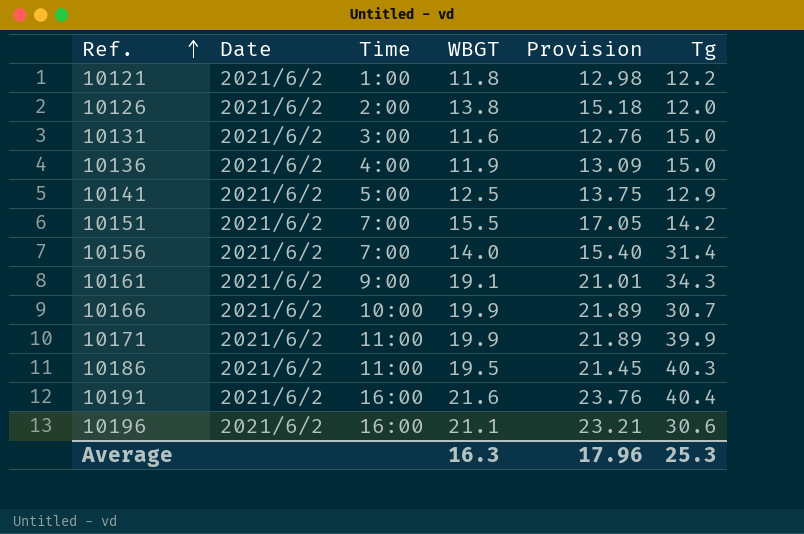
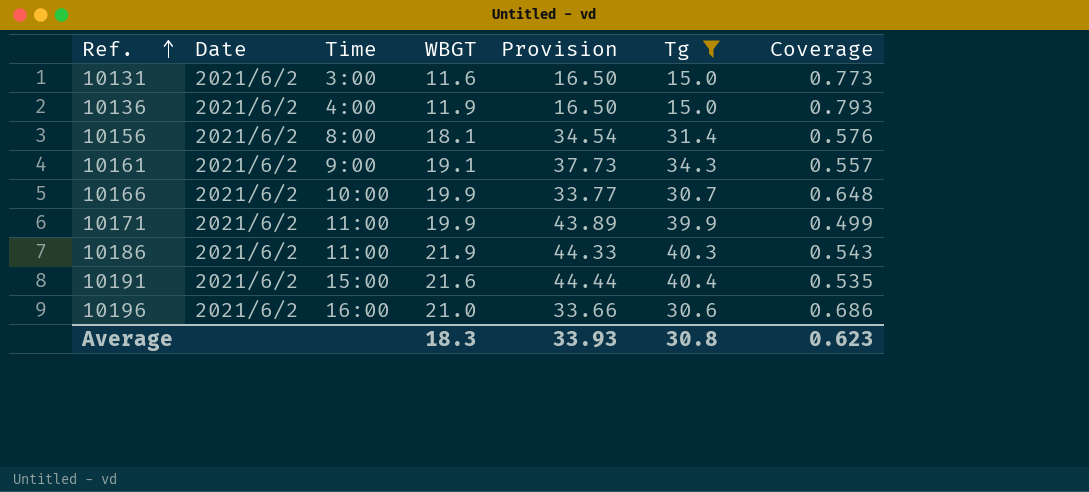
filter: none -> Tg >= 15.0
column Provision | formula: [WBGT] * 1.1 -> [Tg] * 1.1
column Coverage | formula: none -> [WBGT] / [Tg]
10156 | Time: 7:00 -> 8:00
10156 | WBGT: 14.0 -> 18.1
10186 | WBGT: 19.5 -> 21.9
10191 | Time: 16:00 -> 15:00
10196 | WBGT: 21.1 -> 21.0
Average | WBGT: 16.3 -> 18.3
Average | Provision: 17.96 -> 33.93
Average | Tg: 25.3 -> 30.8

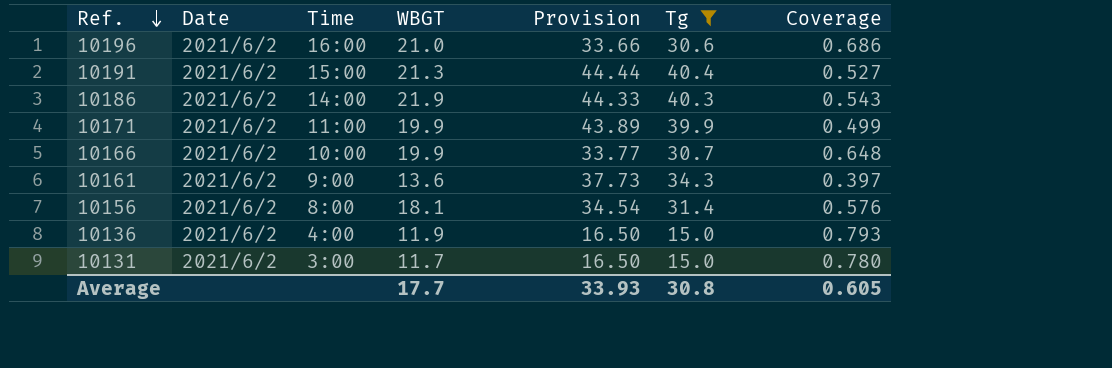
row order: Ref. ascending -> Ref. descending
10191 | WBGT: 21.6 -> 21.3
10191 | Coverage: 0.535 -> 0.527
10186 | Time: 11:00 -> 14:00
10161 | WBGT: 19.1 -> 13.6
10161 | Coverage: 0.557 -> 0.397
10131 | WBGT: 11.6 -> 11.7
10131 | Coverage: 0.773 -> 0.780
Average | WBGT: 18.3 -> 17.7
Average | Coverage: 0.623 -> 0.605

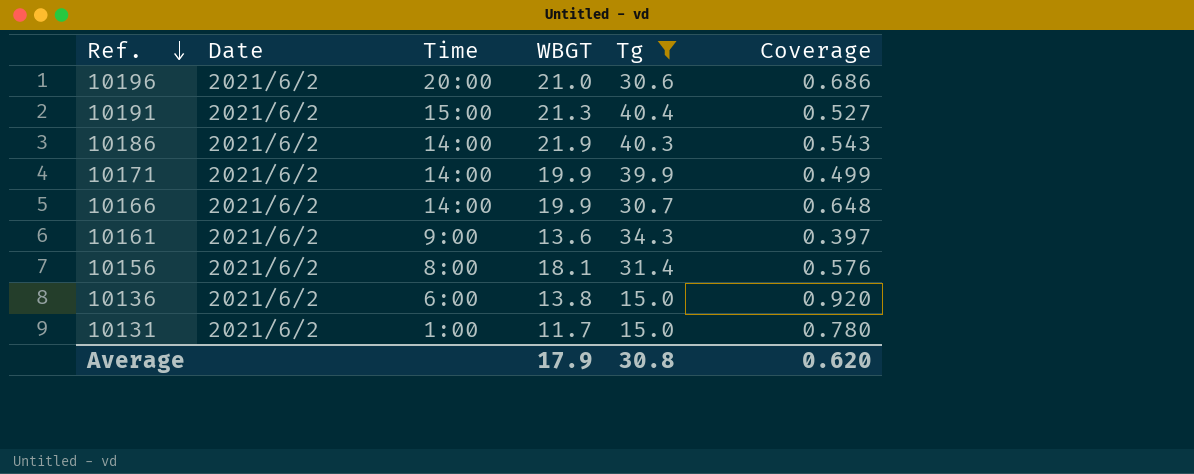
column Provision | formula: [Tg] * 1.1 -> none
10196 | Time: 16:00 -> 20:00
10171 | Time: 11:00 -> 14:00
10166 | Time: 10:00 -> 14:00
10136 | Time: 4:00 -> 6:00
10136 | WBGT: 11.9 -> 13.8
10136 | Coverage: 0.793 -> 0.920
10131 | Time: 3:00 -> 1:00
Average | WBGT: 17.7 -> 17.9
Average | Coverage: 0.605 -> 0.620

